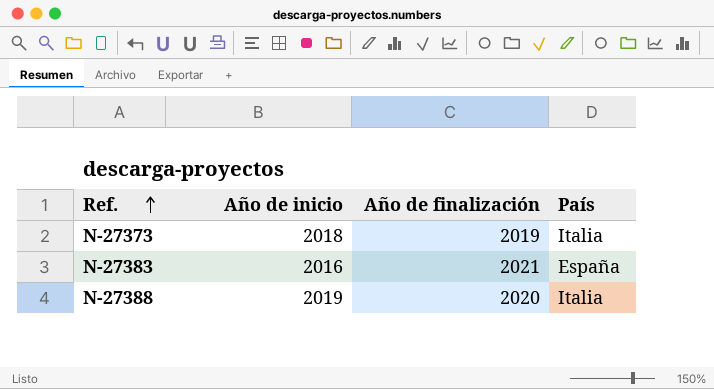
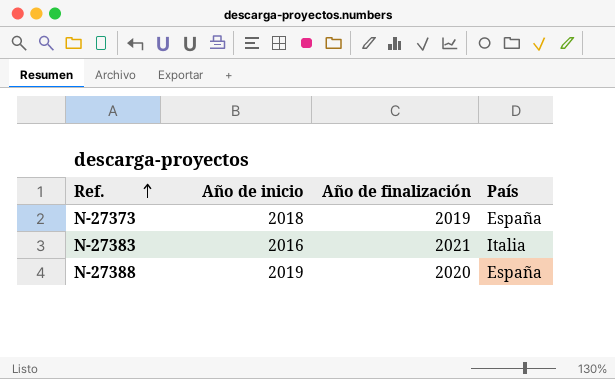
N-27373 | País: Italia -> España
N-27383 | País: España -> Italia
N-27388 | País: Italia -> España

